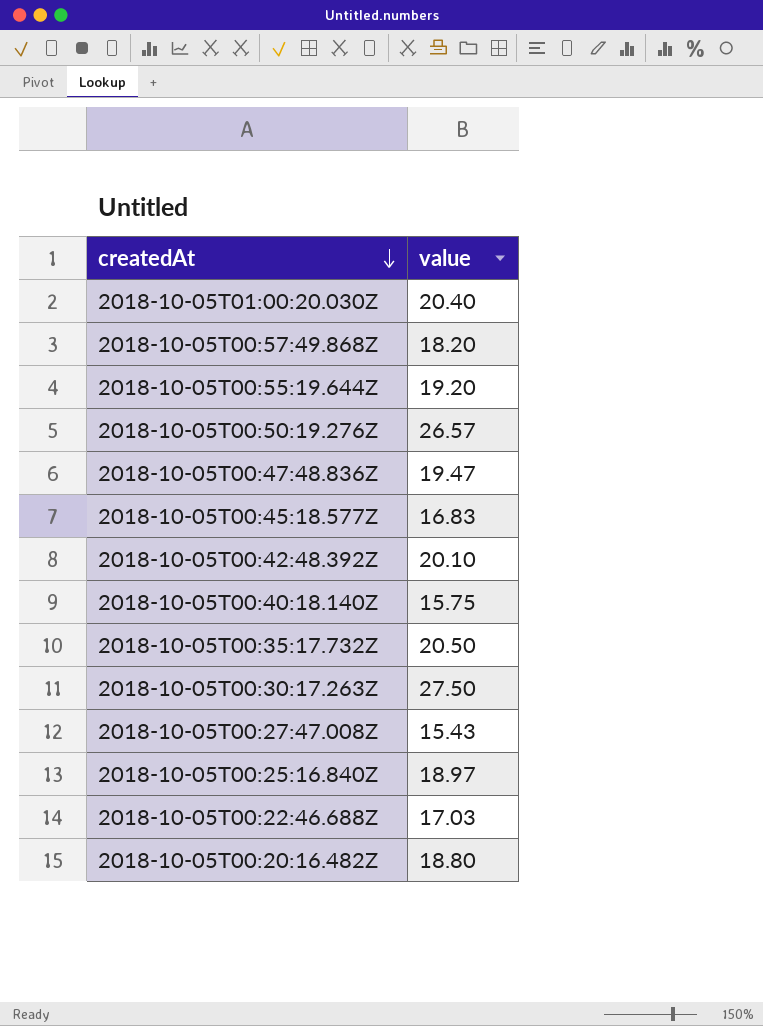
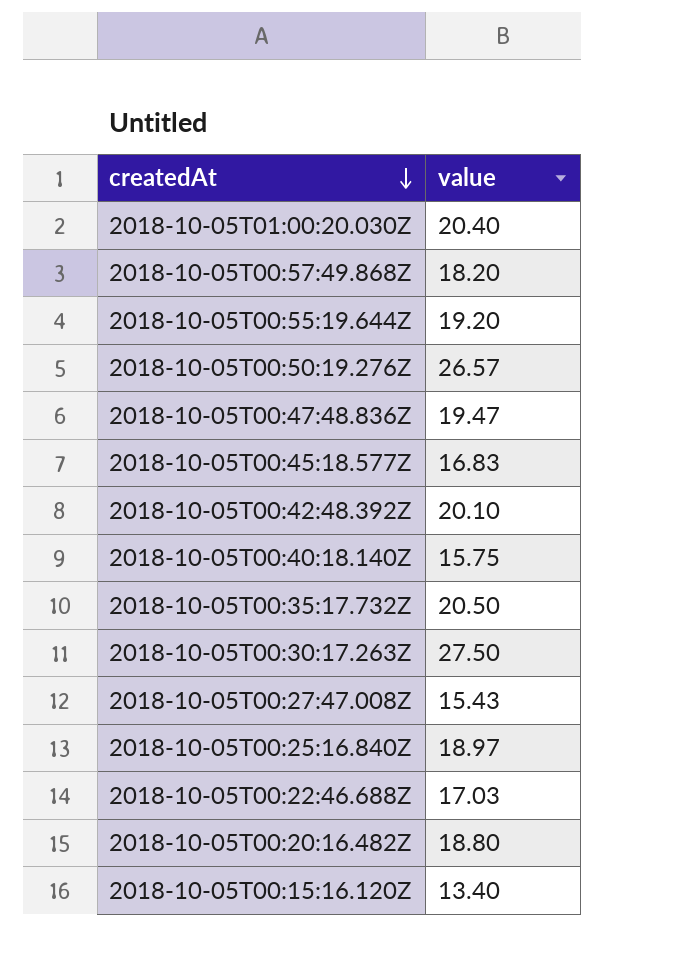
row 2018-10-05T00:15:16.120Z: none -> 13.40

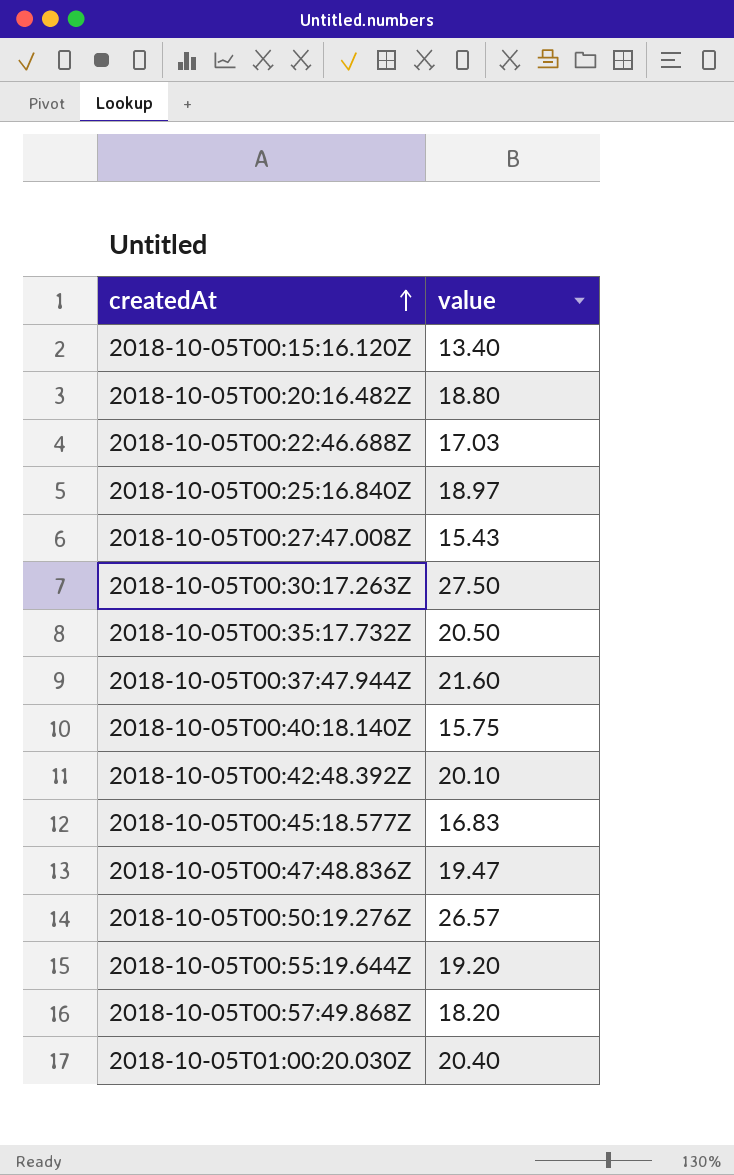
row order: createdAt descending -> createdAt ascending
row 2018-10-05T00:37:47.944Z: none -> 21.60

